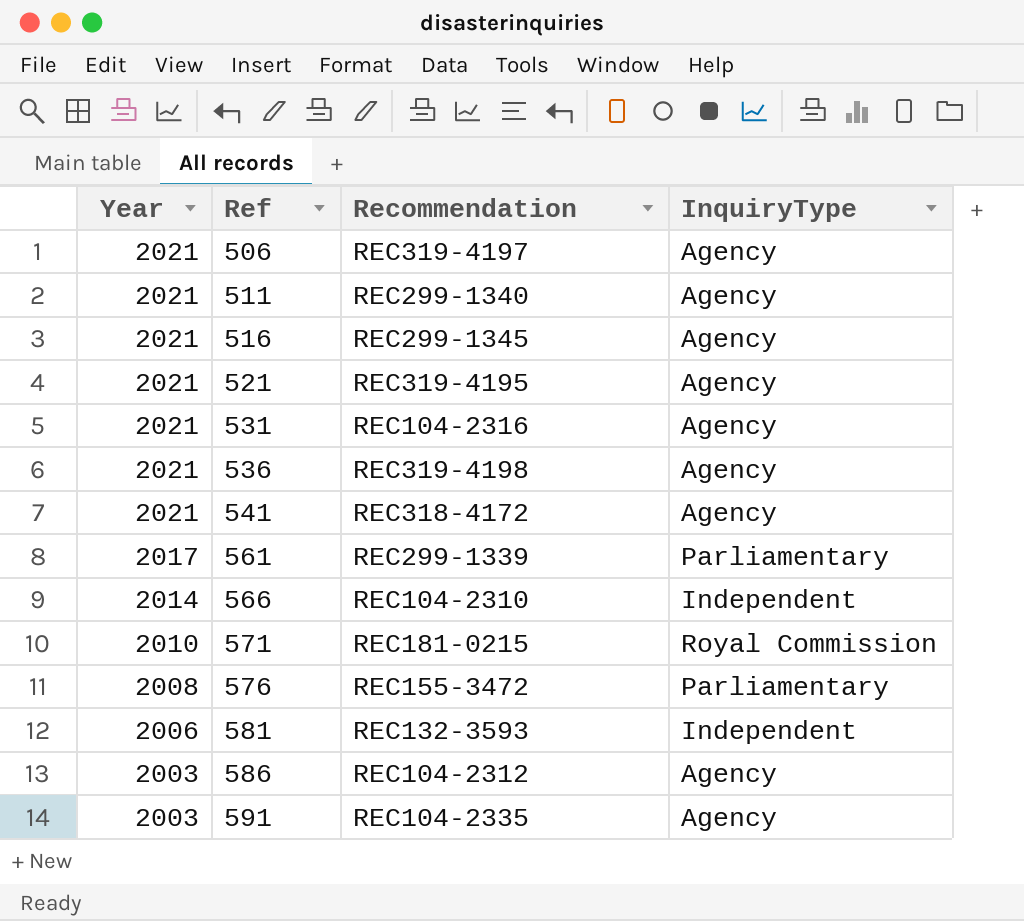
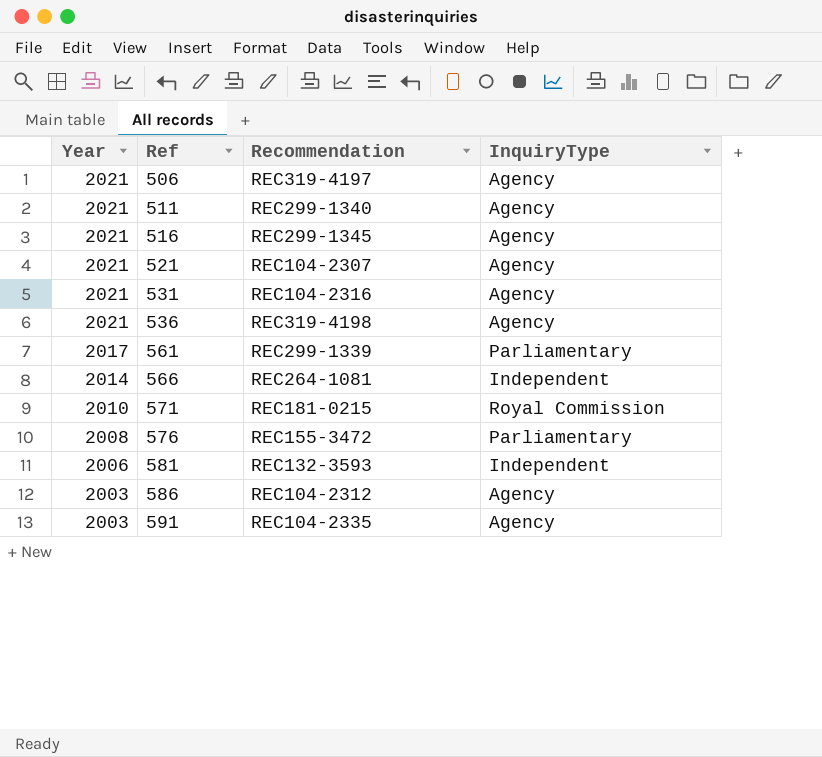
row 541: 2021 | REC318-4172 | Agency -> none
521 | Recommendation: REC319-4195 -> REC104-2307
566 | Recommendation: REC104-2310 -> REC264-1081

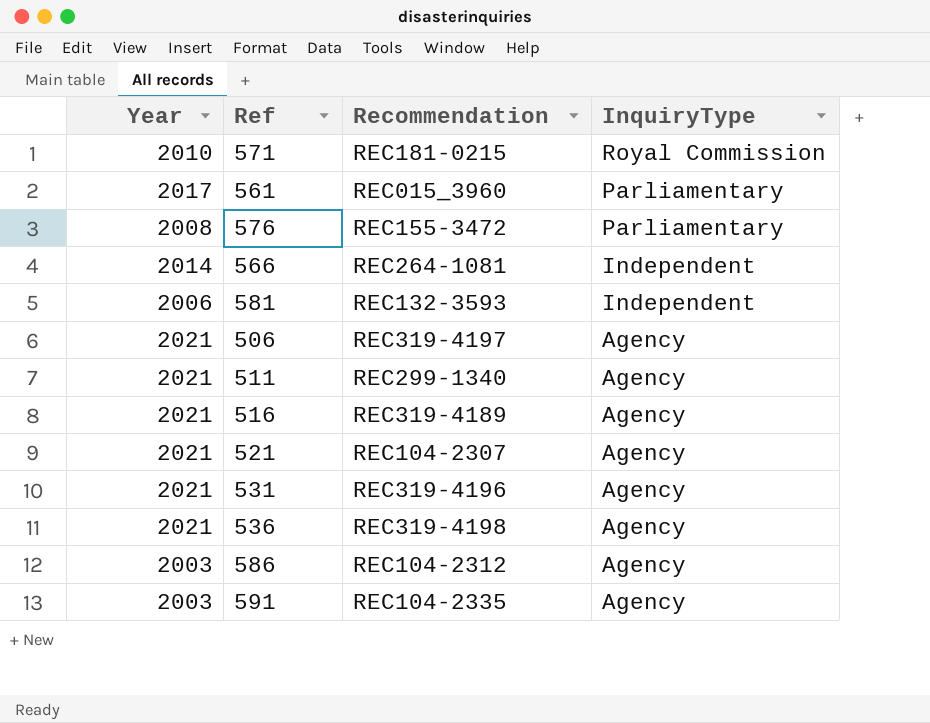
row order: Year descending -> InquiryType descending
561 | Recommendation: REC299-1339 -> REC015_3960
516 | Recommendation: REC299-1345 -> REC319-4189
531 | Recommendation: REC104-2316 -> REC319-4196

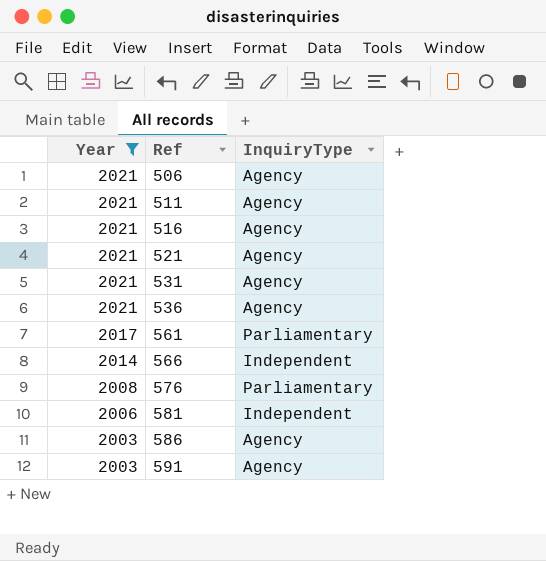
filter: none -> Year != 2010
row order: InquiryType descending -> Year descending
column Recommendation | position: 3 -> none

